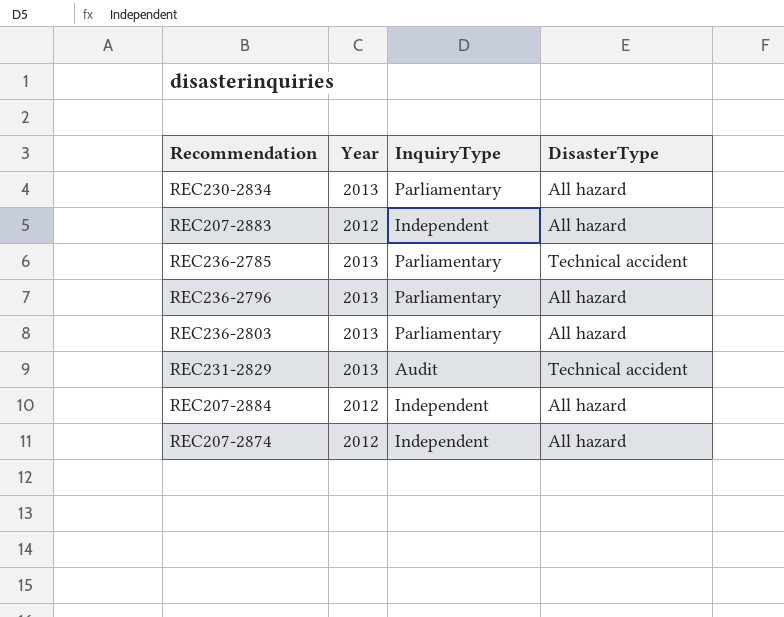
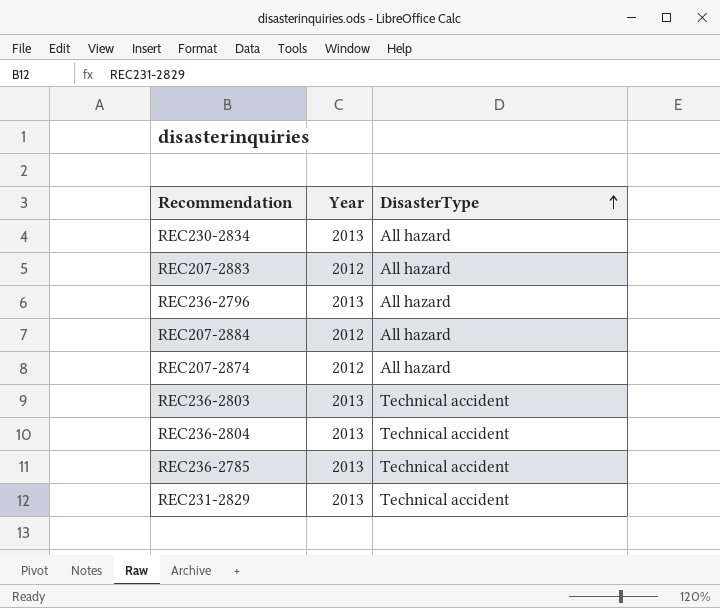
row order: none -> DisasterType ascending
column InquiryType | position: 3 -> none
REC236-2803 | DisasterType: All hazard -> Technical accident
row REC236-2804: none -> 2013 | Technical accident

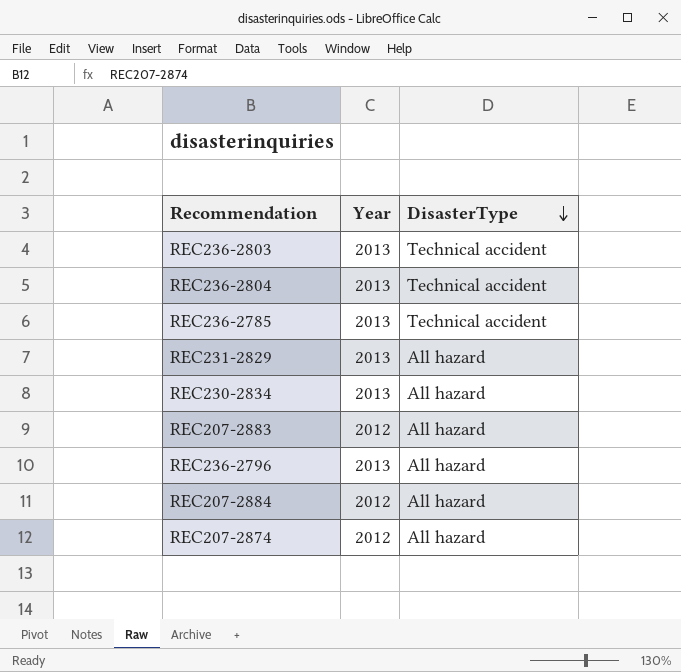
row order: DisasterType ascending -> DisasterType descending
REC231-2829 | DisasterType: Technical accident -> All hazard

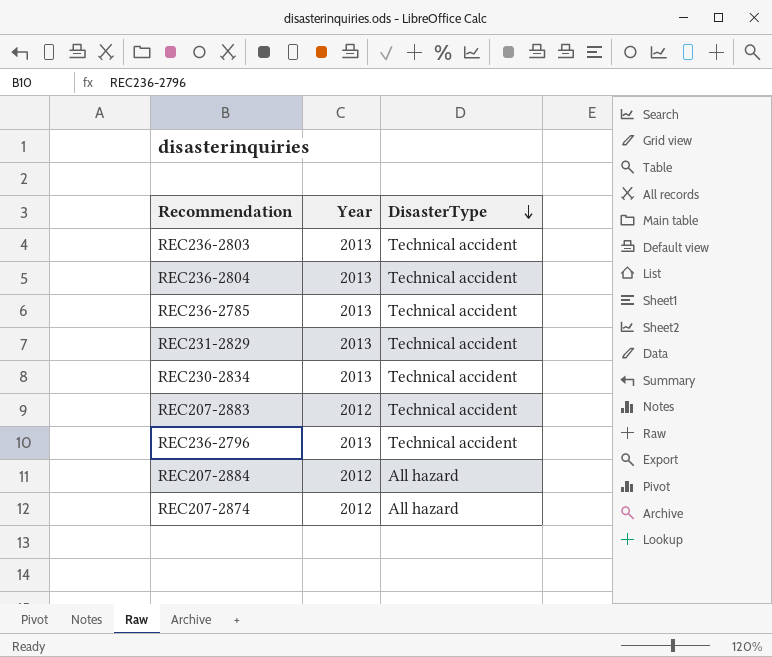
REC231-2829 | DisasterType: All hazard -> Technical accident
REC230-2834 | DisasterType: All hazard -> Technical accident
REC207-2883 | DisasterType: All hazard -> Technical accident
REC236-2796 | DisasterType: All hazard -> Technical accident

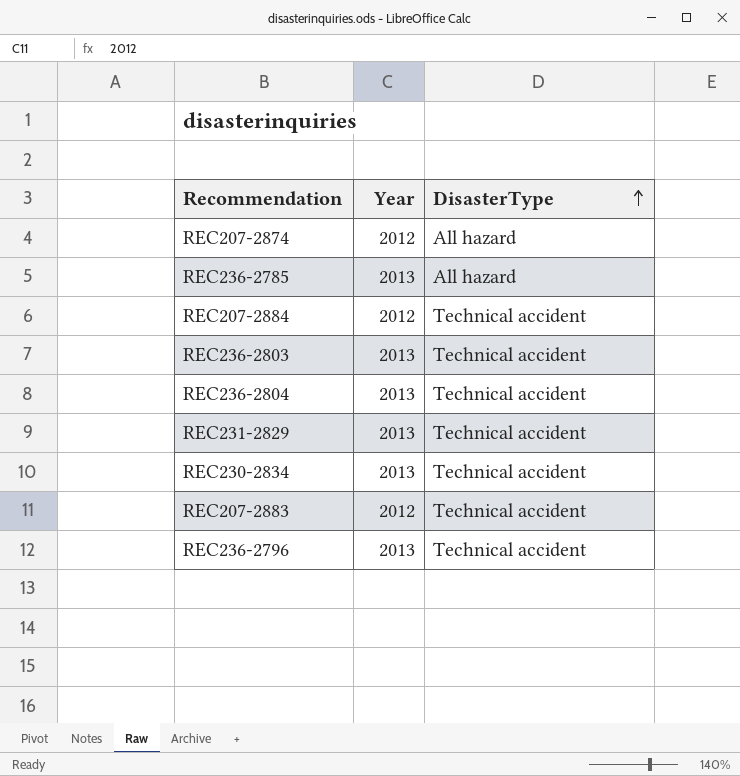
row order: DisasterType descending -> DisasterType ascending
REC236-2785 | DisasterType: Technical accident -> All hazard
REC207-2884 | DisasterType: All hazard -> Technical accident

